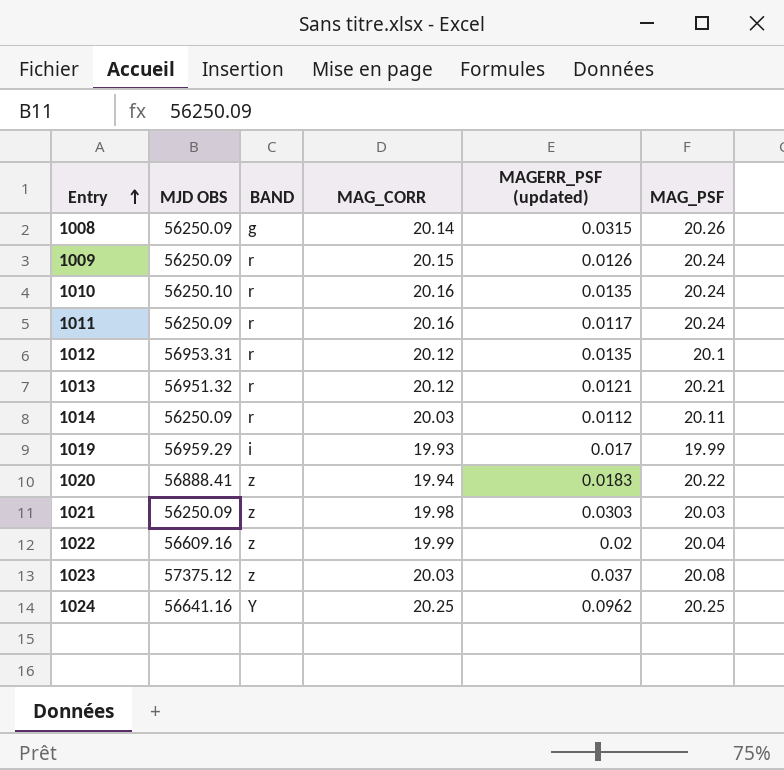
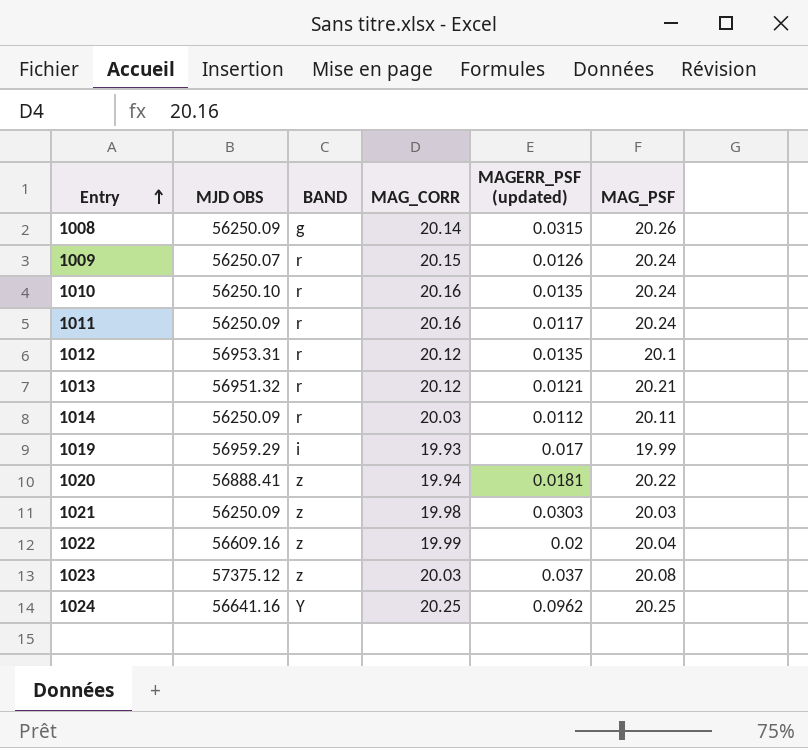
1009 | MJD OBS: 56250.09 -> 56250.07
1020 | MAGERR_PSF (updated): 0.0183 -> 0.0181

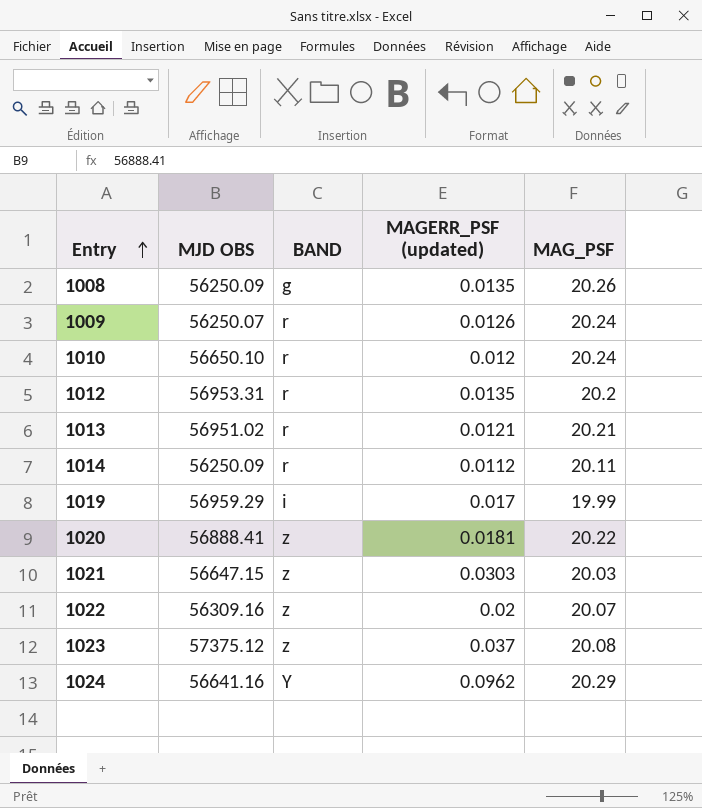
column MAG_CORR | position: 4 -> none
row 1011: 56250.09 | r | 20.16 | 0.0117 | 20.24 -> none
1008 | MAGERR_PSF (updated): 0.0315 -> 0.0135
1010 | MJD OBS: 56250.10 -> 56650.10
1010 | MAGERR_PSF (updated): 0.0135 -> 0.012
1012 | MAG_PSF: 20.1 -> 20.2
1013 | MJD OBS: 56951.32 -> 56951.02
1021 | MJD OBS: 56250.09 -> 56647.15
1022 | MJD OBS: 56609.16 -> 56309.16
1022 | MAG_PSF: 20.04 -> 20.07
1024 | MAG_PSF: 20.25 -> 20.29

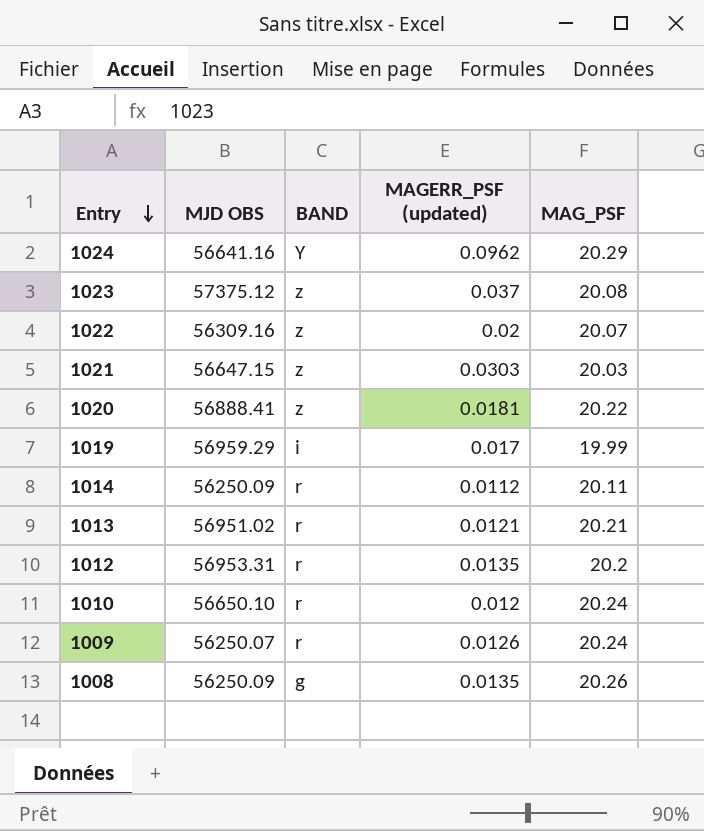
row order: Entry ascending -> Entry descending

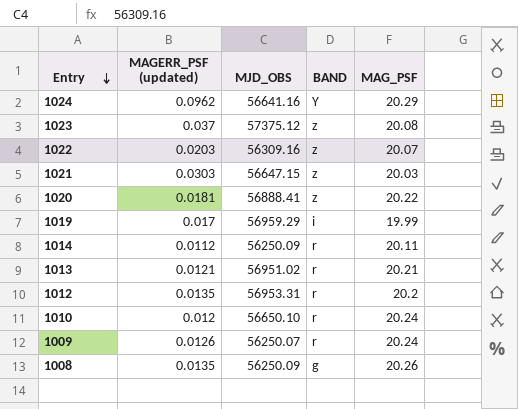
column MAGERR_PSF (updated) | position: 4 -> 2
column name: MJD OBS -> MJD_OBS
1022 | MAGERR_PSF (updated): 0.02 -> 0.0203

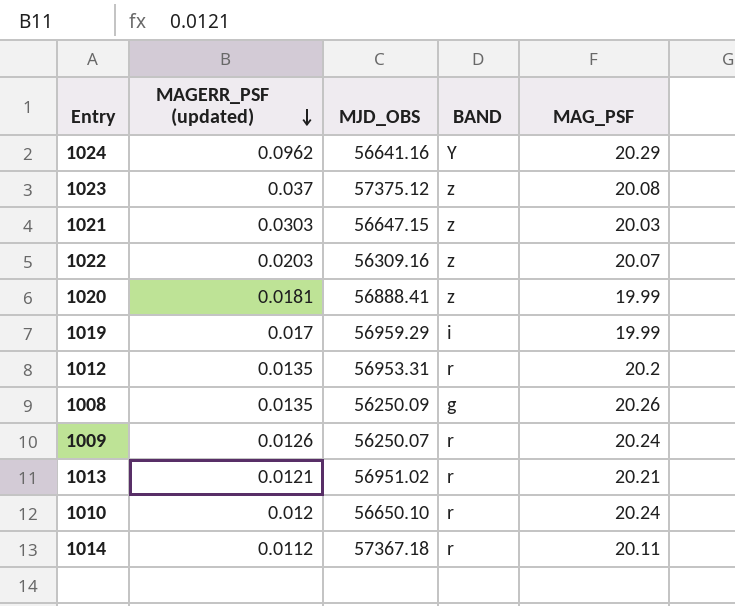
row order: Entry descending -> MAGERR_PSF (updated) descending
1020 | MAG_PSF: 20.22 -> 19.99
1014 | MJD_OBS: 56250.09 -> 57367.18

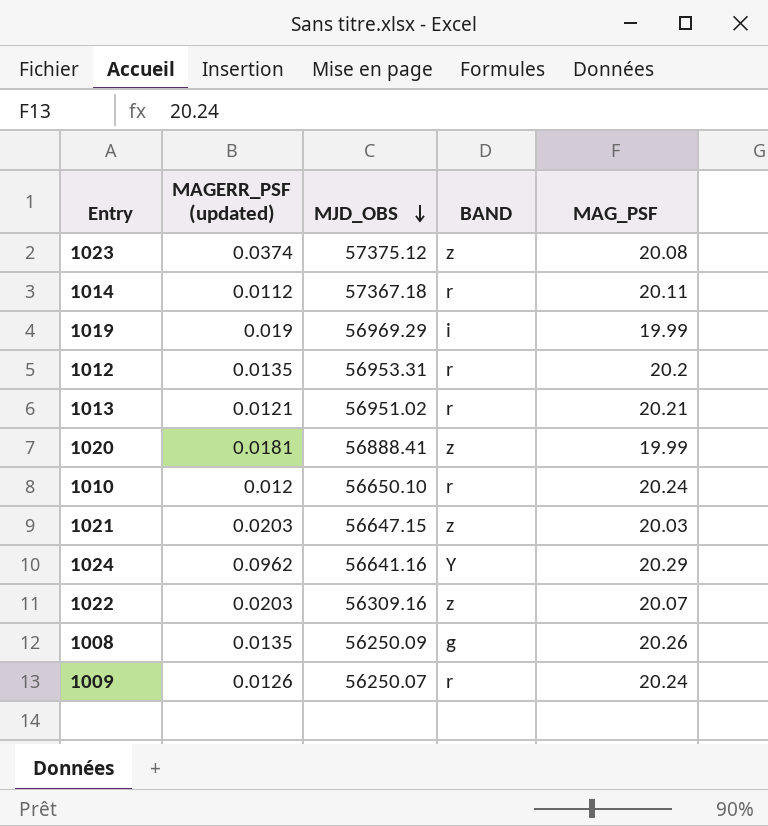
row order: MAGERR_PSF (updated) descending -> MJD_OBS descending
1023 | MAGERR_PSF (updated): 0.037 -> 0.0374
1019 | MAGERR_PSF (updated): 0.017 -> 0.019
1019 | MJD_OBS: 56959.29 -> 56969.29
1021 | MAGERR_PSF (updated): 0.0303 -> 0.0203

